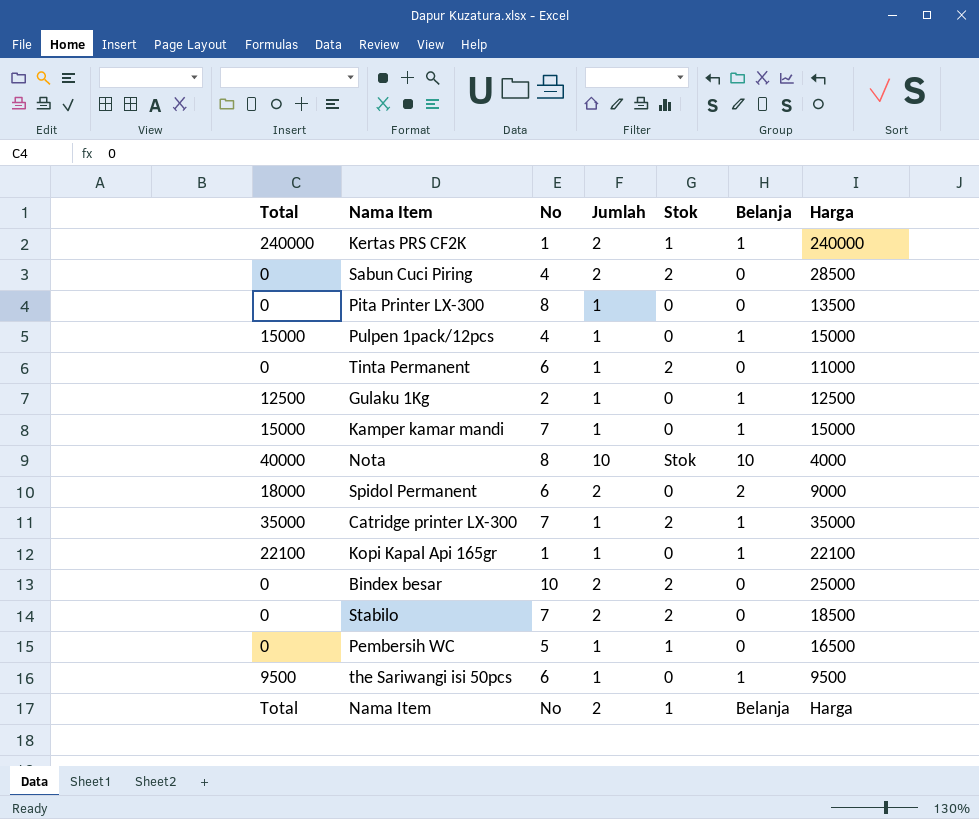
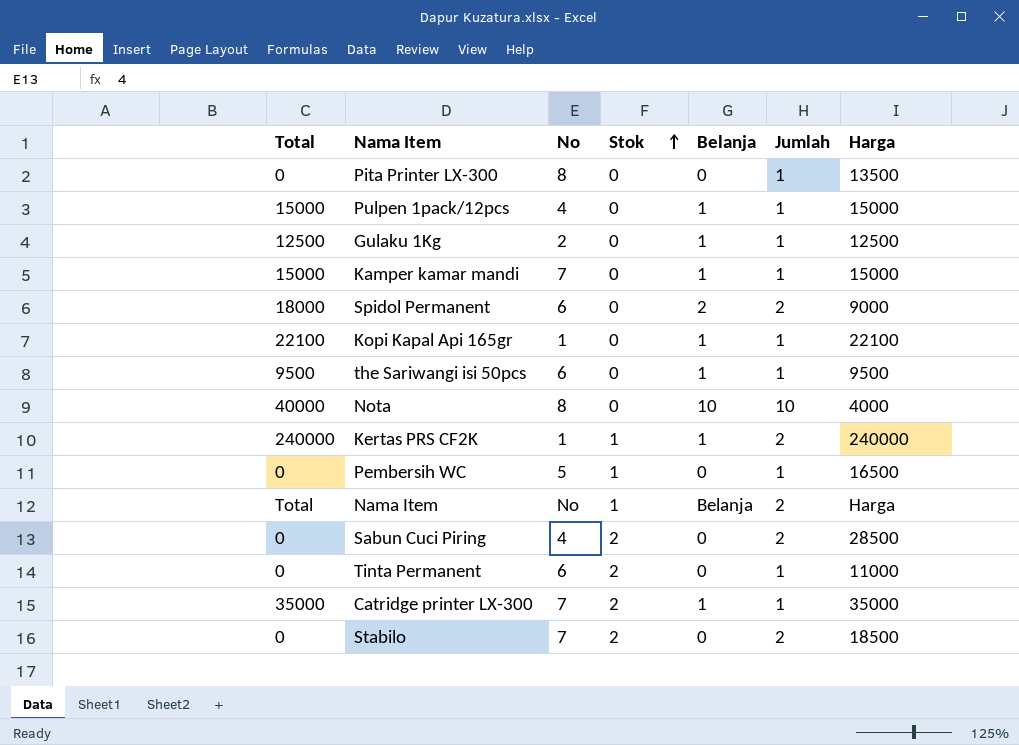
row order: none -> Stok ascending
column Jumlah | position: 4 -> 6
row Bindex besar: 0 | 10 | 2 | 2 | 0 | 25000 -> none
Nota | Stok: Stok -> 0

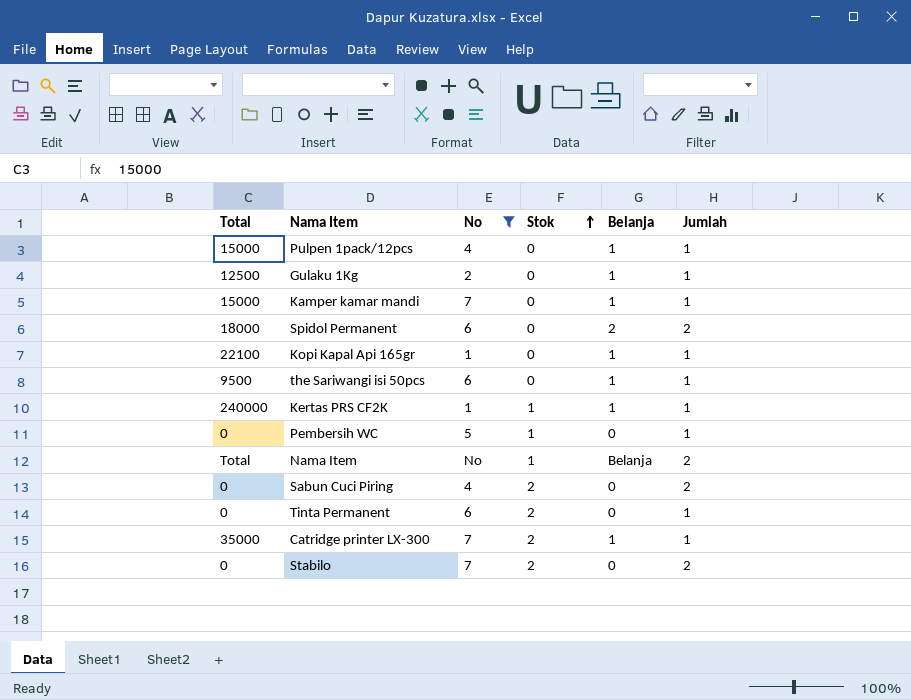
filter: none -> No != 8
column Harga | position: 7 -> none
Kertas PRS CF2K | Jumlah: 2 -> 1

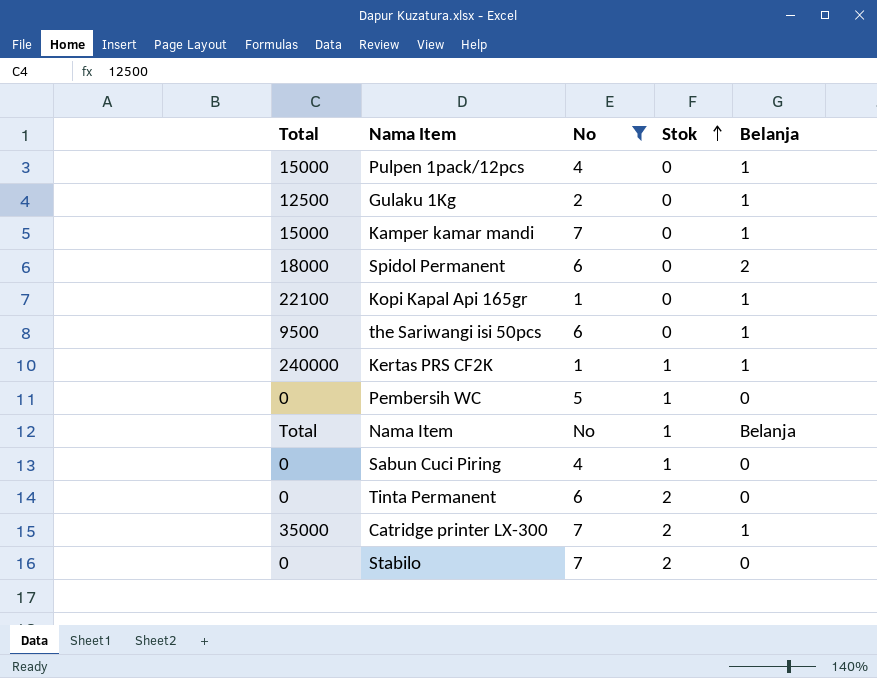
column Jumlah | position: 6 -> none
Sabun Cuci Piring | Stok: 2 -> 1

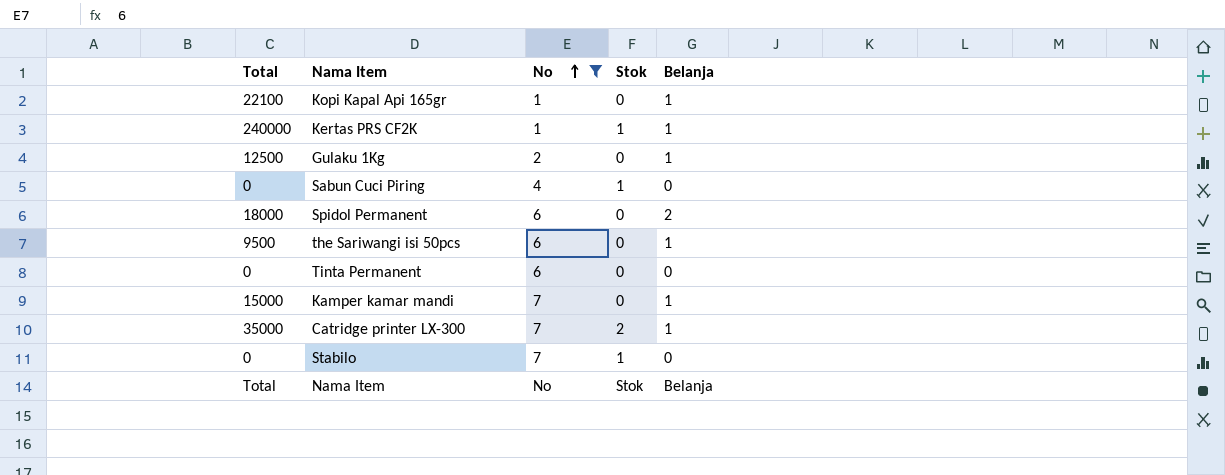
row order: Stok ascending -> No ascending
row Pulpen 1pack/12pcs: 15000 | 4 | 0 | 1 -> none
row Pembersih WC: 0 | 5 | 1 | 0 -> none
Tinta Permanent | Stok: 2 -> 0
Stabilo | Stok: 2 -> 1
Nama Item | Stok: 1 -> Stok

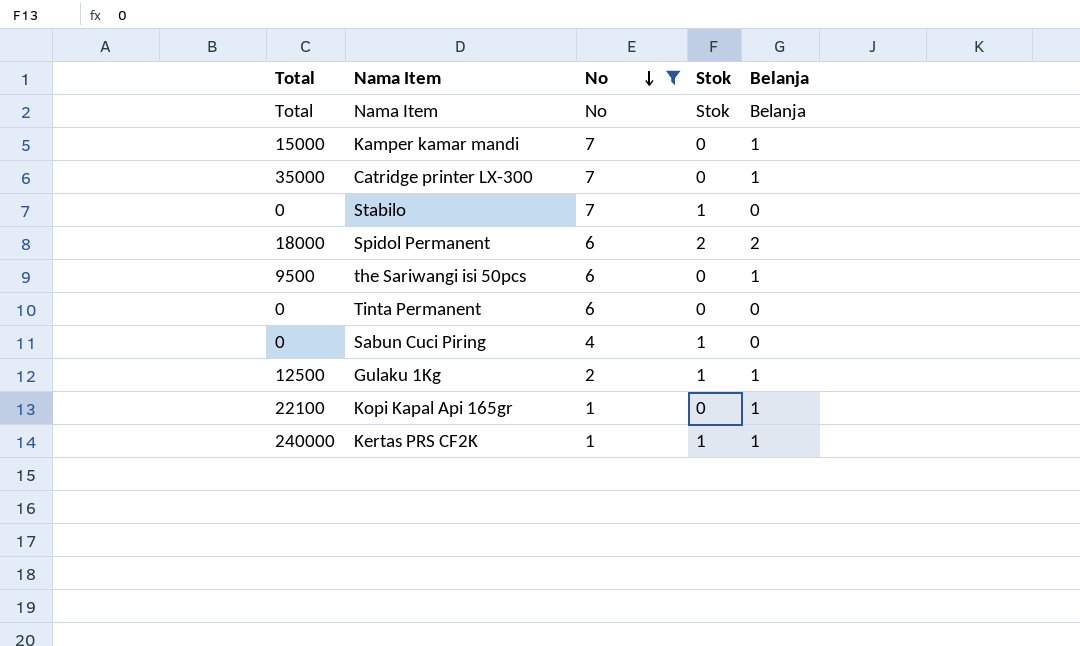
row order: No ascending -> No descending
Catridge printer LX-300 | Stok: 2 -> 0
Spidol Permanent | Stok: 0 -> 2
Gulaku 1Kg | Stok: 0 -> 1

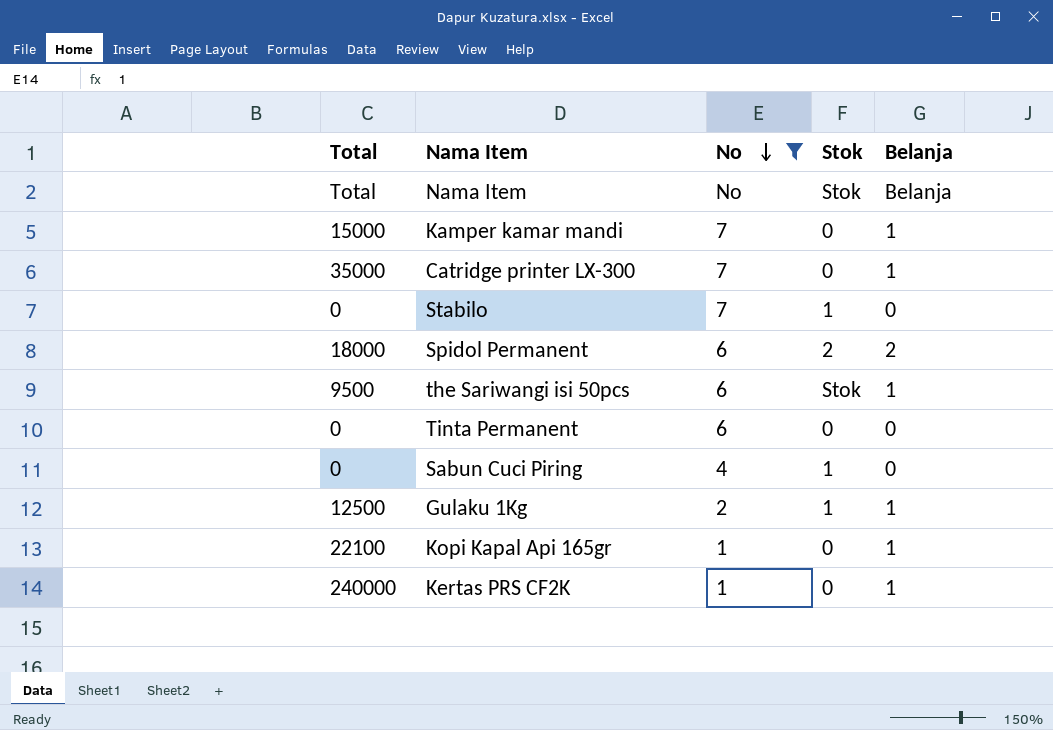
the Sariwangi isi 50pcs | Stok: 0 -> Stok
Kertas PRS CF2K | Stok: 1 -> 0

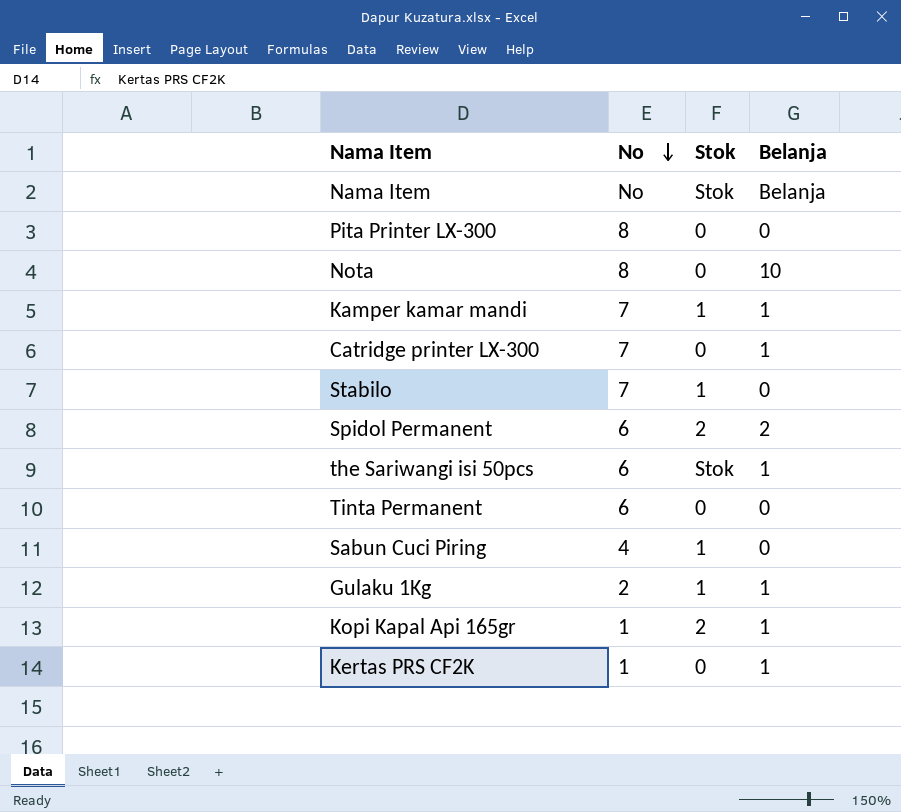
filter: No != 8 -> none
column Total | position: 1 -> none
Kamper kamar mandi | Stok: 0 -> 1
Kopi Kapal Api 165gr | Stok: 0 -> 2

